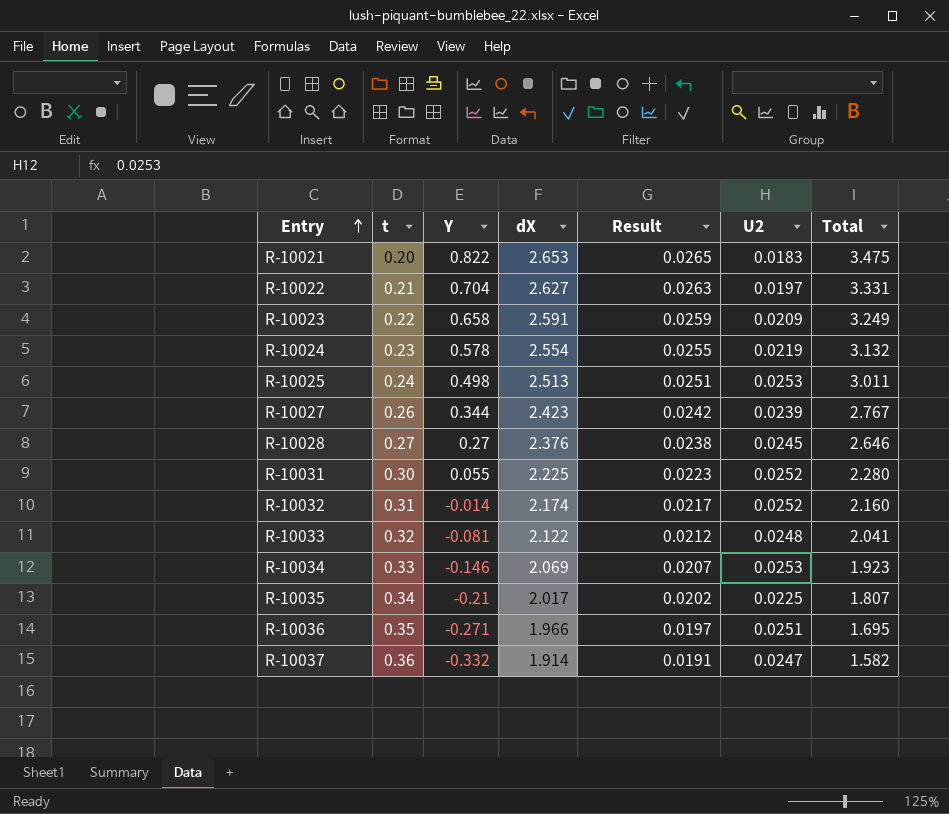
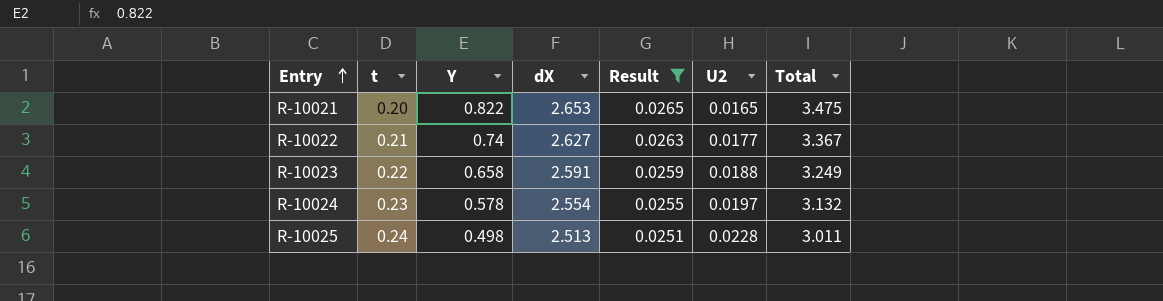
filter: none -> Result >= 0.0251
R-10021 | U2: 0.0183 -> 0.0165
R-10022 | Y: 0.704 -> 0.74
R-10022 | U2: 0.0197 -> 0.0177
R-10022 | Total: 3.331 -> 3.367
R-10023 | U2: 0.0209 -> 0.0188
R-10024 | U2: 0.0219 -> 0.0197
R-10025 | U2: 0.0253 -> 0.0228

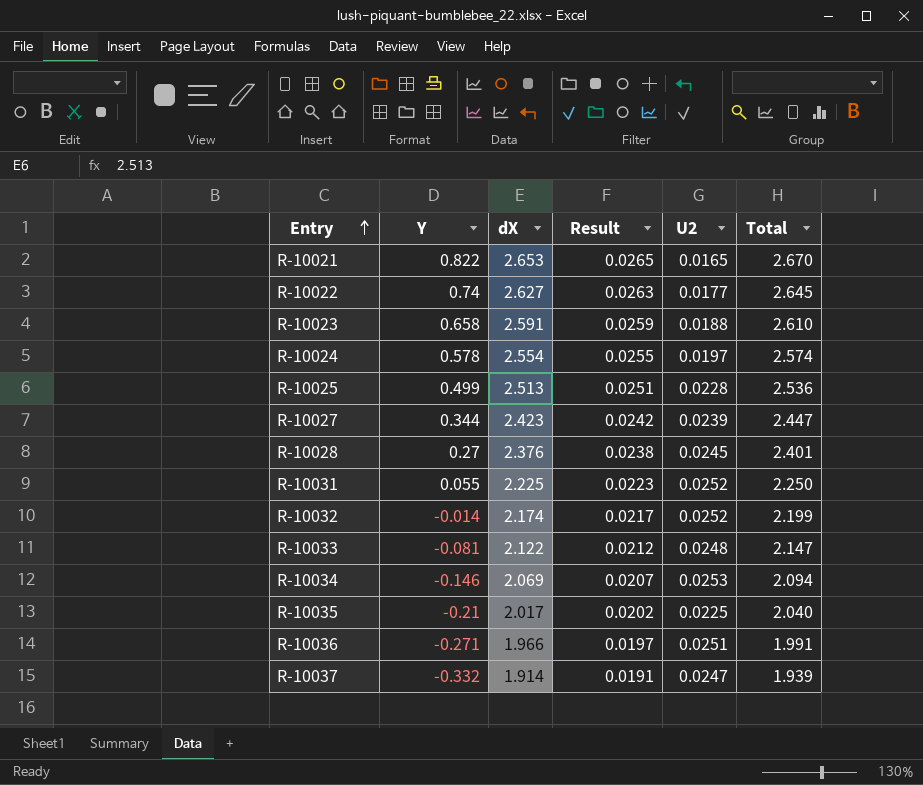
filter: Result >= 0.0251 -> none
column t | position: 2 -> none
column Total | formula: [Y] + [dX] -> [dX] + [U2]
R-10025 | Y: 0.498 -> 0.499

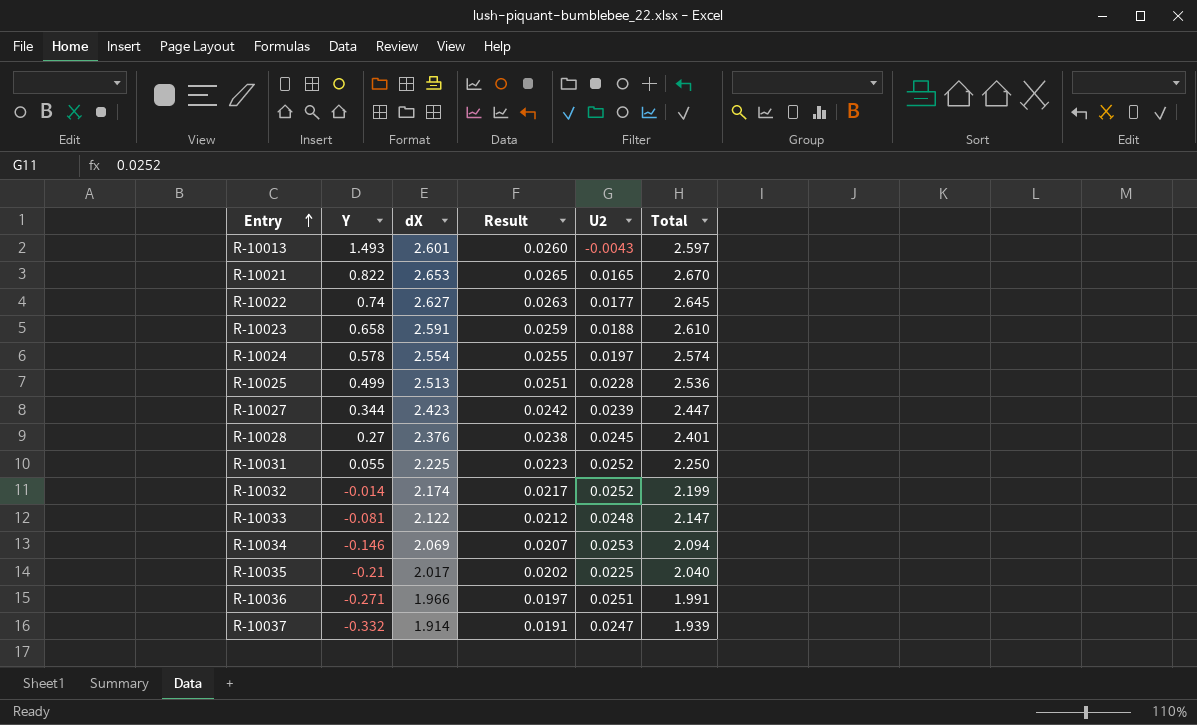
row R-10013: none -> 1.493 | 2.601 | 0.0260 | -0.0043 | 2.597

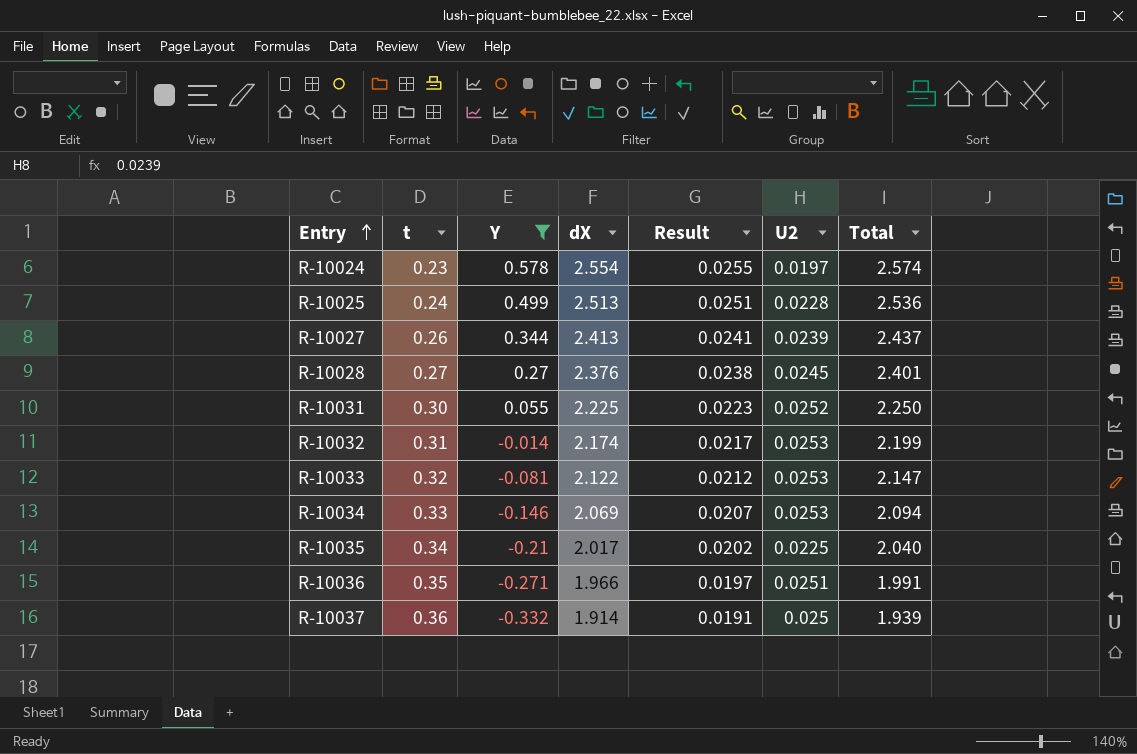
filter: none -> Y <= 0.578
column t | position: none -> 2
R-10027 | dX: 2.423 -> 2.413
R-10027 | Result: 0.0242 -> 0.0241
R-10027 | Total: 2.447 -> 2.437
R-10032 | U2: 0.0252 -> 0.0253
R-10033 | U2: 0.0248 -> 0.0253
R-10037 | U2: 0.0247 -> 0.025

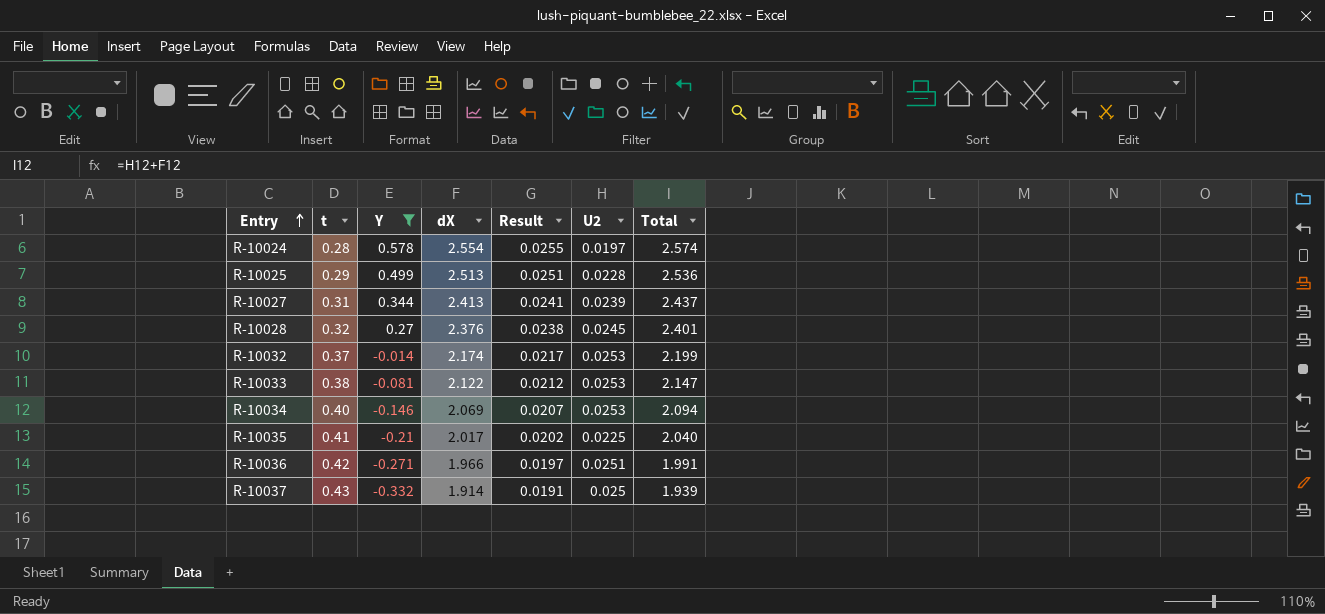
row R-10031: 0.30 | 0.055 | 2.225 | 0.0223 | 0.0252 | 2.250 -> none
R-10024 | t: 0.23 -> 0.28
R-10025 | t: 0.24 -> 0.29
R-10027 | t: 0.26 -> 0.31
R-10028 | t: 0.27 -> 0.32
R-10032 | t: 0.31 -> 0.37
R-10033 | t: 0.32 -> 0.38
R-10034 | t: 0.33 -> 0.40
R-10035 | t: 0.34 -> 0.41
R-10036 | t: 0.35 -> 0.42
R-10037 | t: 0.36 -> 0.43

